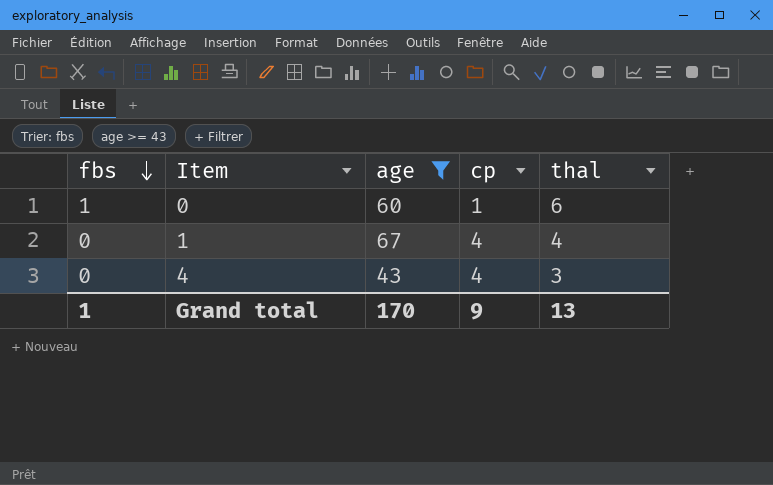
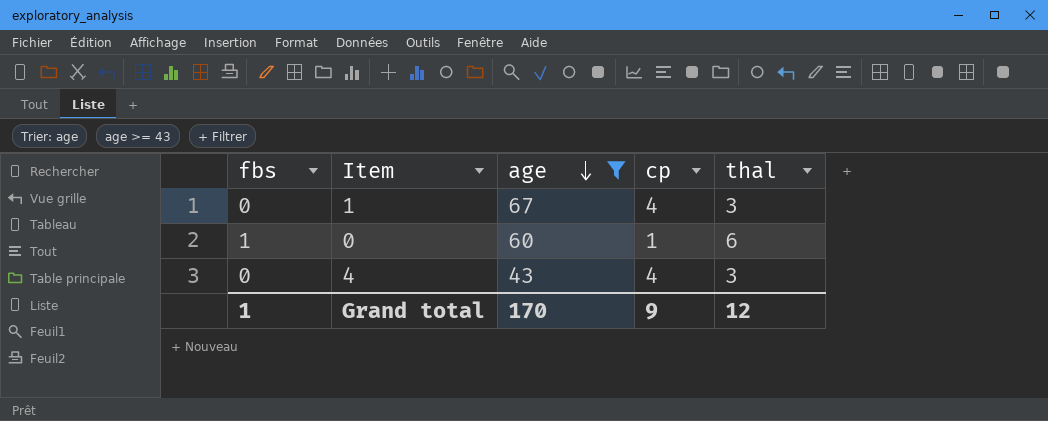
row order: fbs descending -> age descending
1 | thal: 4 -> 3
Grand total | thal: 13 -> 12

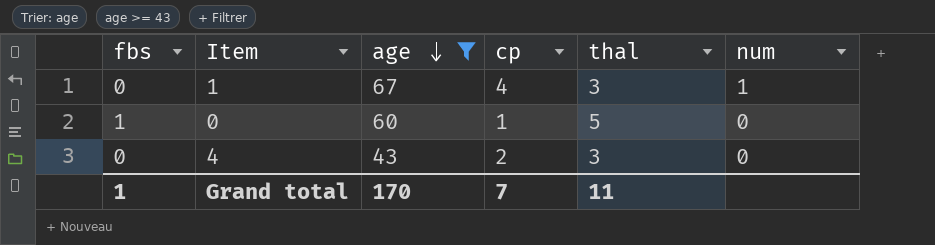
column num | position: none -> 6
0 | thal: 6 -> 5
4 | cp: 4 -> 2
Grand total | cp: 9 -> 7
Grand total | thal: 12 -> 11

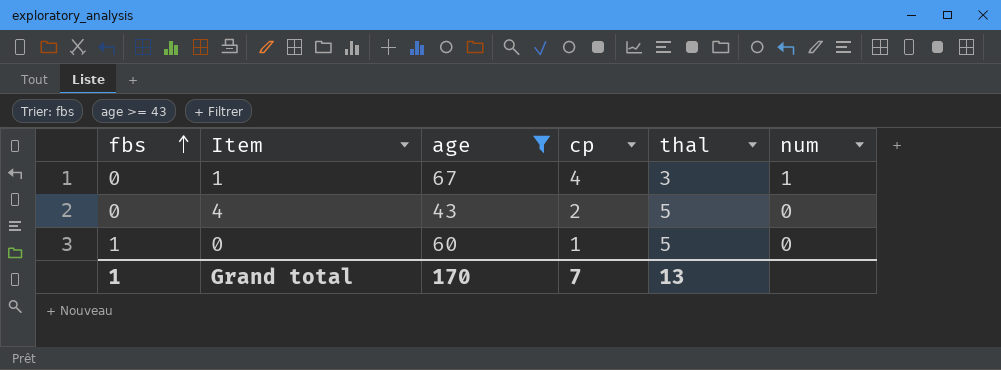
row order: age descending -> fbs ascending
4 | thal: 3 -> 5
Grand total | thal: 11 -> 13

